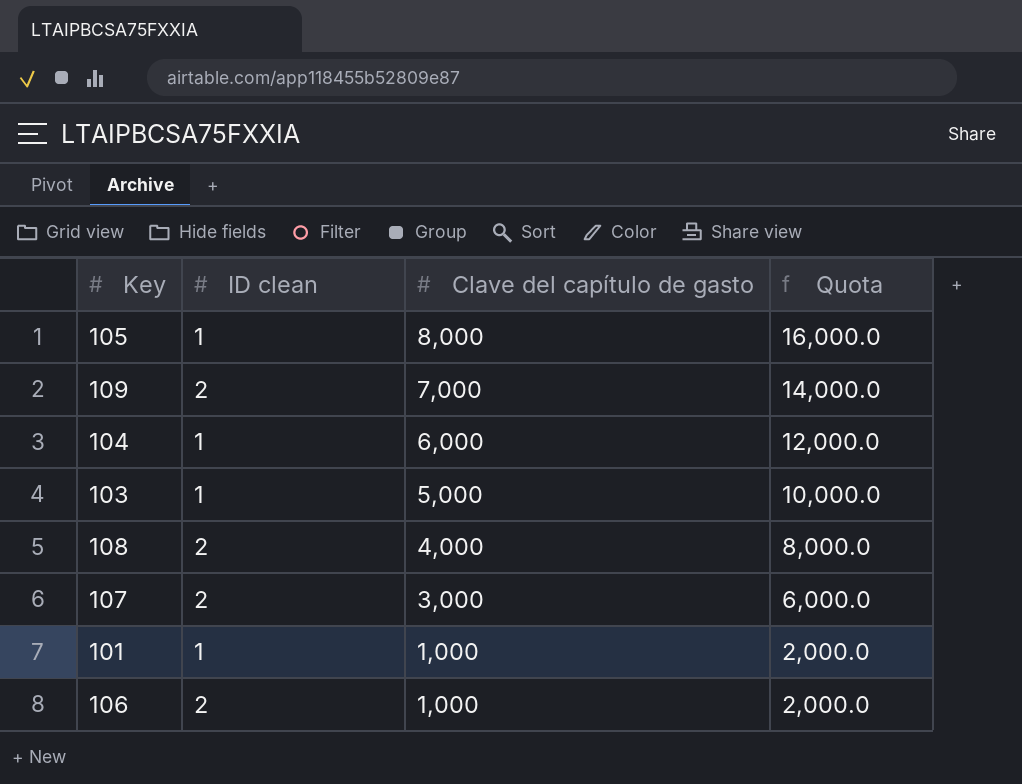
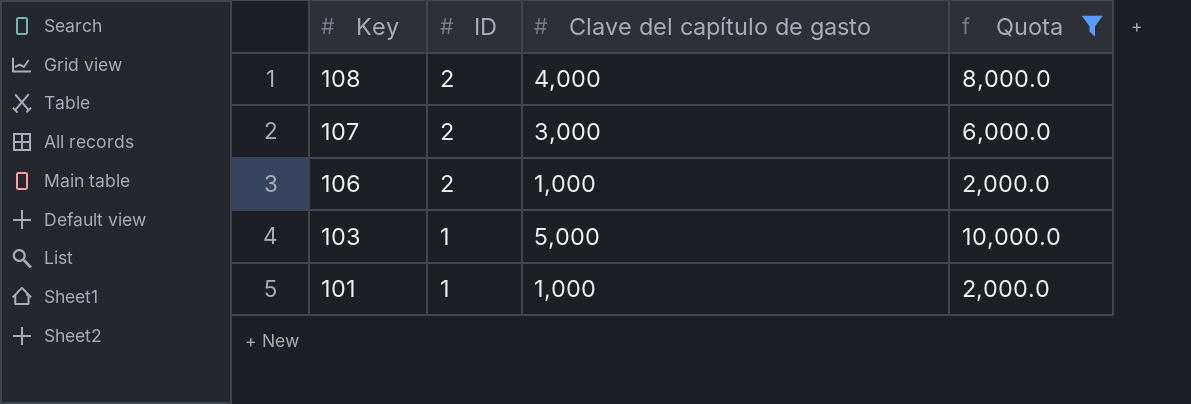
filter: none -> Quota <= 10,000.0
row order: Clave del capítulo de gasto descending -> Key descending
column name: ID clean -> ID

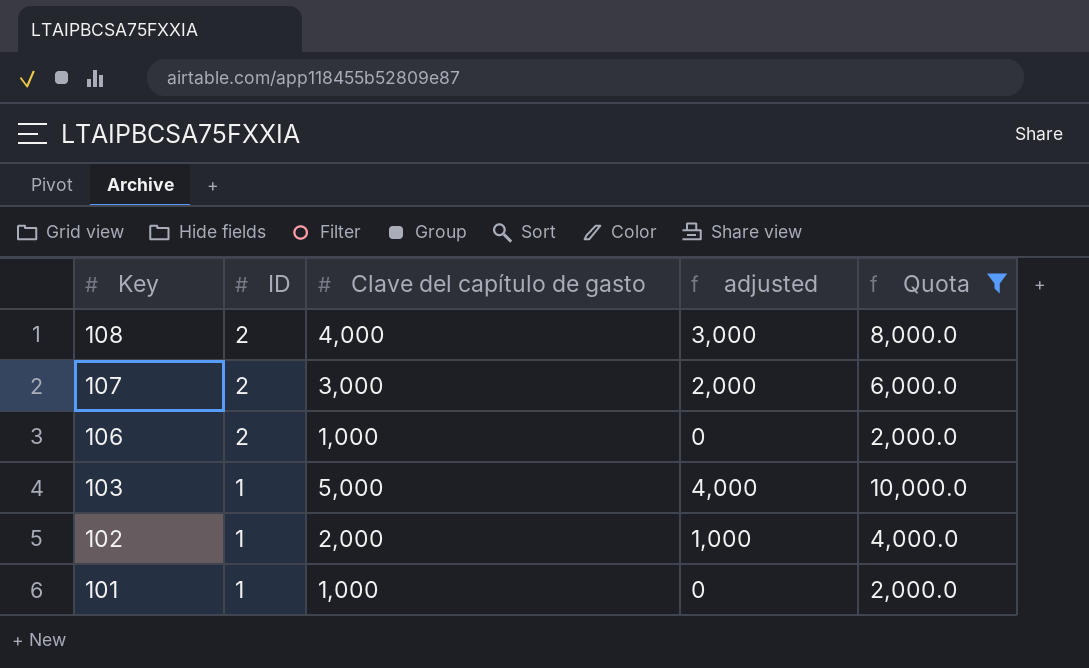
column adjusted | formula: none -> [Clave del capítulo de gasto] - 1000
row 102: none -> 1 | 2,000 | 1,000 | 4,000.0

